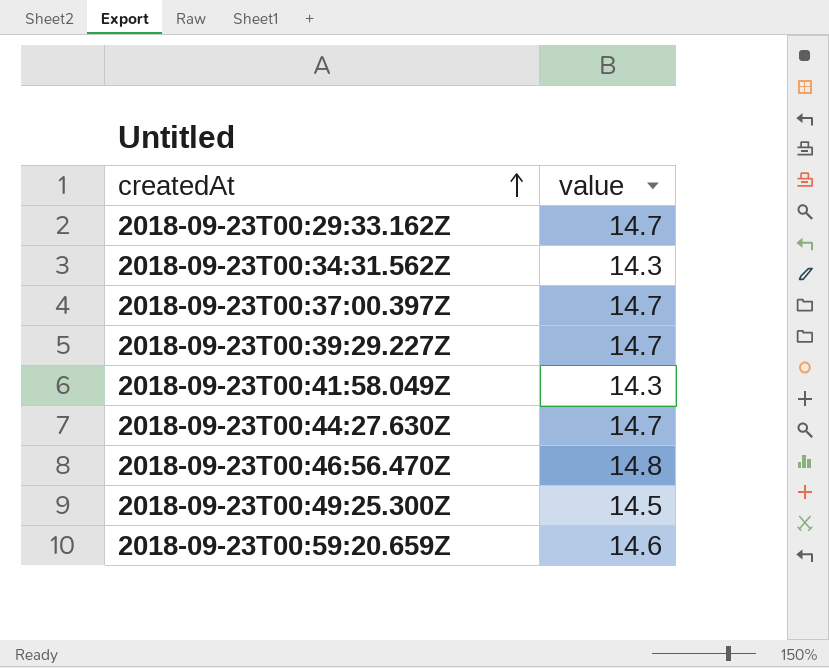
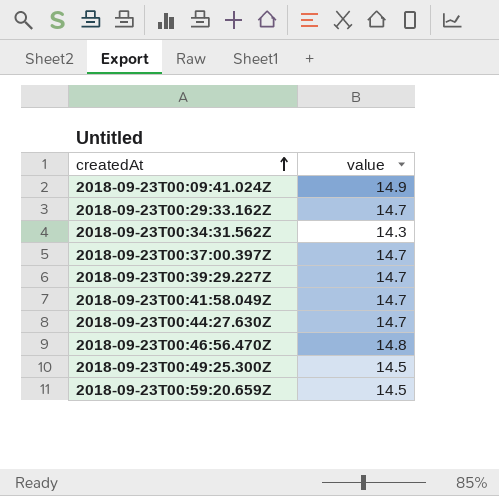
row 2018-09-23T00:09:41.024Z: none -> 14.9
2018-09-23T00:41:58.049Z | value: 14.3 -> 14.7
2018-09-23T00:59:20.659Z | value: 14.6 -> 14.5

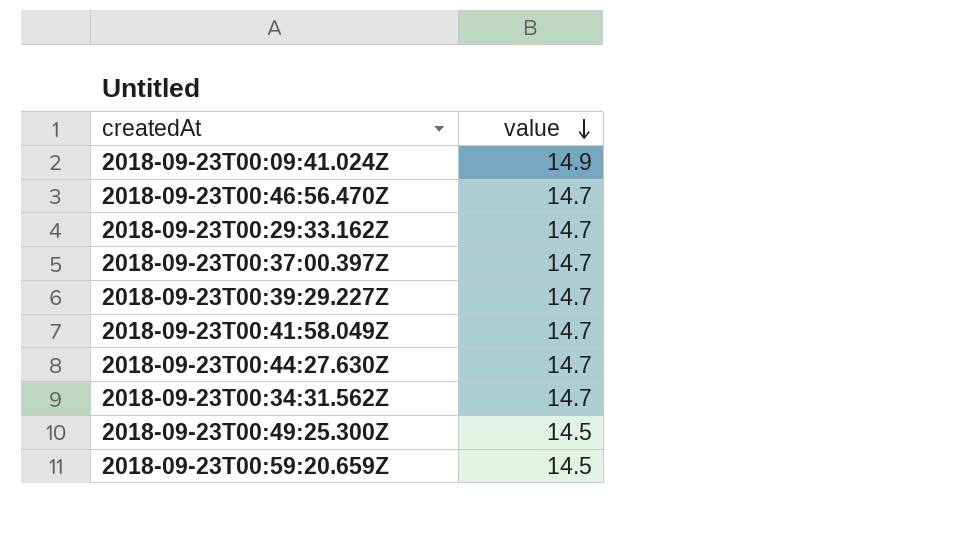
row order: createdAt ascending -> value descending
2018-09-23T00:46:56.470Z | value: 14.8 -> 14.7
2018-09-23T00:34:31.562Z | value: 14.3 -> 14.7

